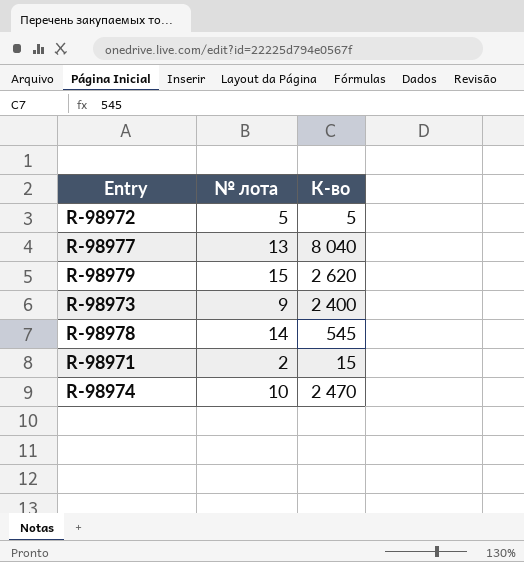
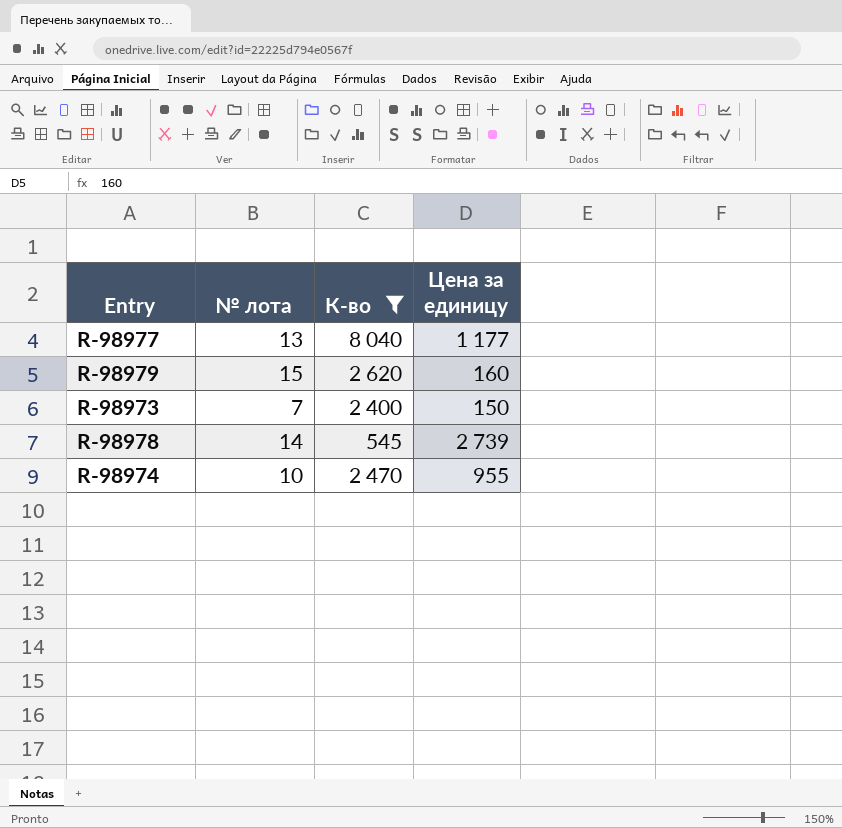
filter: none -> К-во >= 545
column Цена за единицу | position: none -> 4
R-98973 | № лота: 9 -> 7

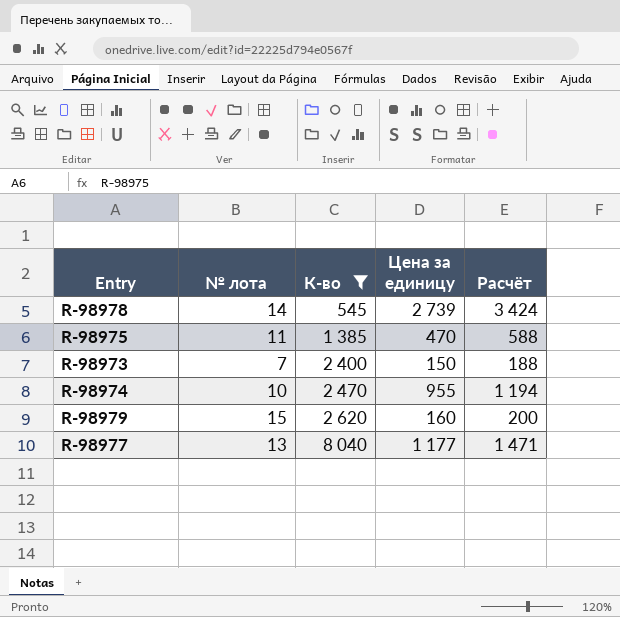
row order: none -> К-во ascending
column Расчёт | formula: none -> [Цена за единицу] * 1,25
row R-98975: none -> 11 | 1 385 | 470 | 588

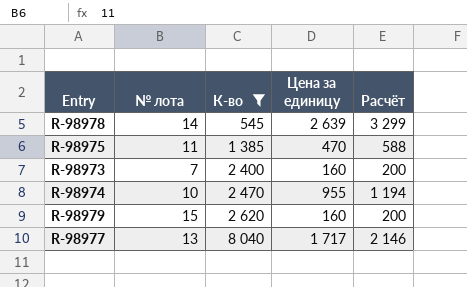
R-98978 | Цена за единицу: 2 739 -> 2 639
R-98978 | Расчёт: 3 424 -> 3 299
R-98973 | Цена за единицу: 150 -> 160
R-98973 | Расчёт: 188 -> 200
R-98977 | Цена за единицу: 1 177 -> 1 717
R-98977 | Расчёт: 1 471 -> 2 146

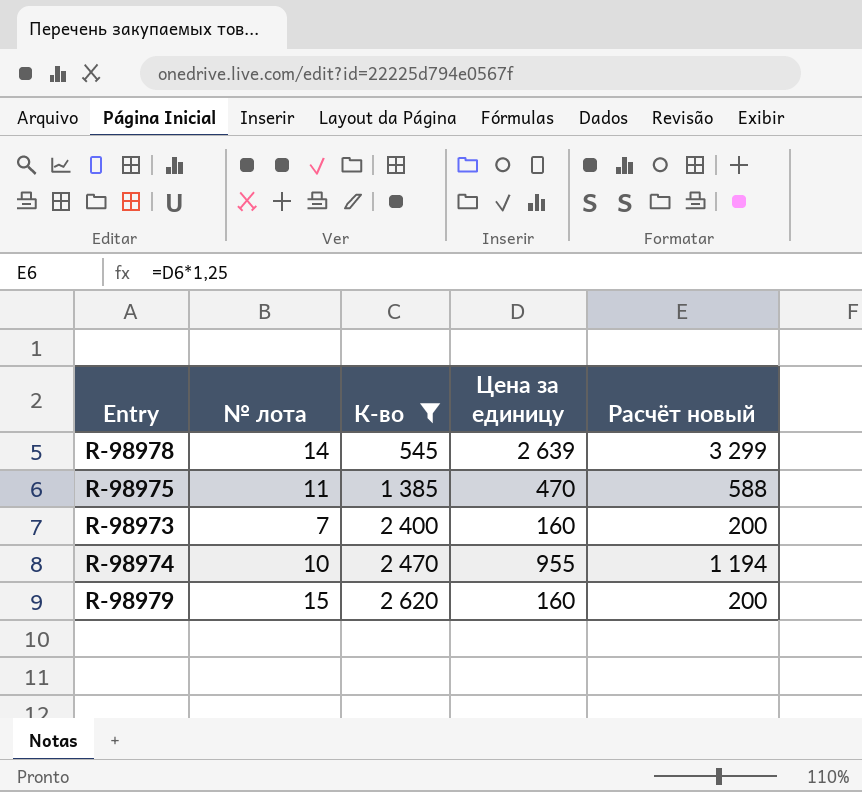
column name: Расчёт -> Расчёт новый
row R-98977: 13 | 8 040 | 1 717 | 2 146 -> none

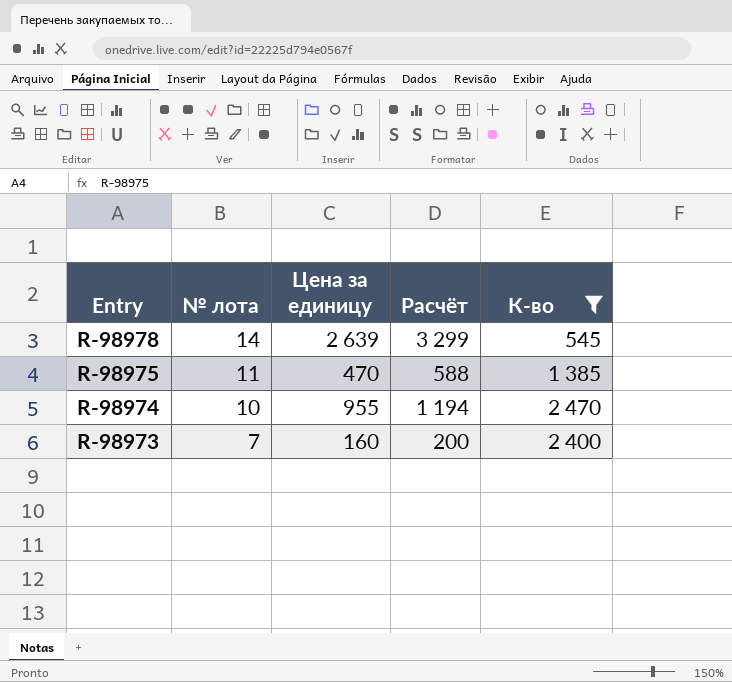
row order: К-во ascending -> Entry descending
column name: Расчёт новый -> Расчёт
column К-во | position: 3 -> 5
row R-98979: 15 | 2 620 | 160 | 200 -> none

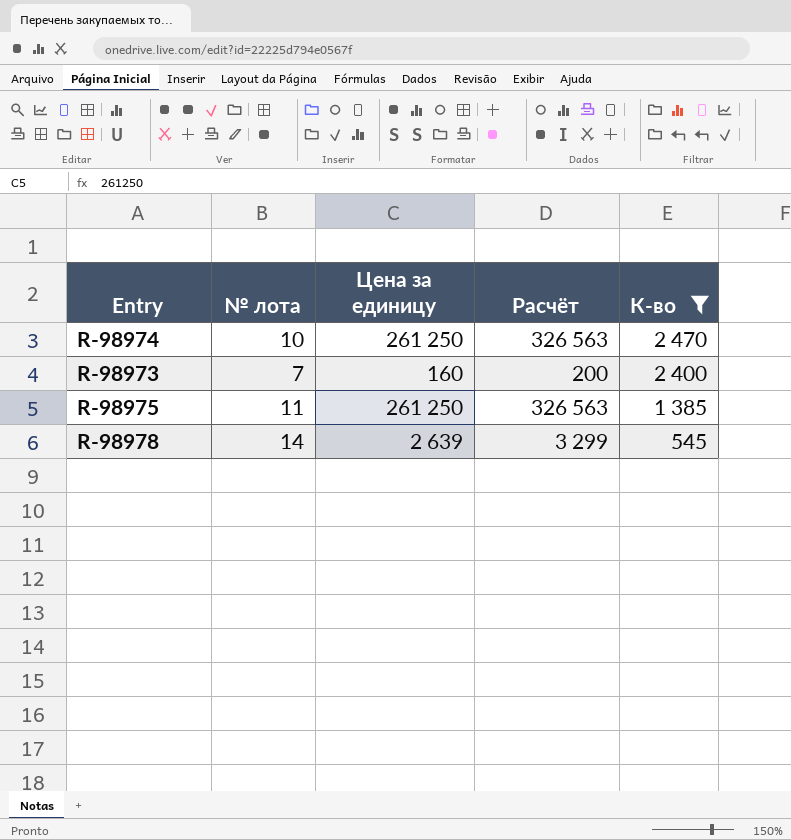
row order: Entry descending -> К-во descending
R-98974 | Цена за единицу: 955 -> 261 250
R-98974 | Расчёт: 1 194 -> 326 563
R-98975 | Цена за единицу: 470 -> 261 250
R-98975 | Расчёт: 588 -> 326 563

